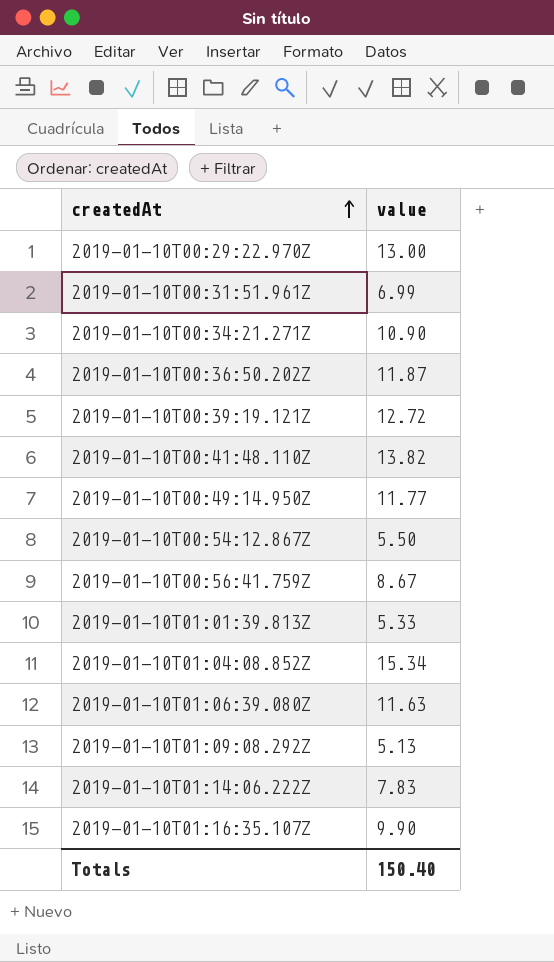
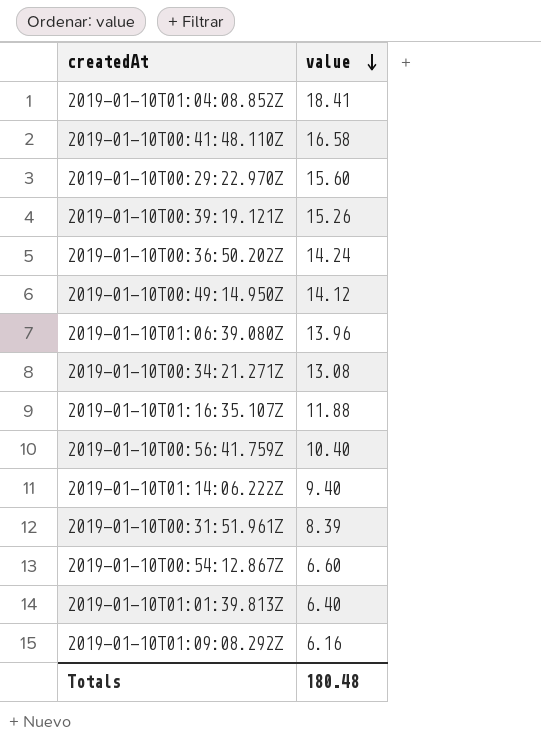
row order: createdAt ascending -> value descending
2019-01-10T01:04:08.852Z | value: 15.34 -> 18.41
2019-01-10T00:41:48.110Z | value: 13.82 -> 16.58
2019-01-10T00:29:22.970Z | value: 13.00 -> 15.60
2019-01-10T00:39:19.121Z | value: 12.72 -> 15.26
2019-01-10T00:36:50.202Z | value: 11.87 -> 14.24
2019-01-10T00:49:14.950Z | value: 11.77 -> 14.12
2019-01-10T01:06:39.080Z | value: 11.63 -> 13.96
2019-01-10T00:34:21.271Z | value: 10.90 -> 13.08
2019-01-10T01:16:35.107Z | value: 9.90 -> 11.88
2019-01-10T00:56:41.759Z | value: 8.67 -> 10.40
2019-01-10T01:14:06.222Z | value: 7.83 -> 9.40
2019-01-10T00:31:51.961Z | value: 6.99 -> 8.39
2019-01-10T00:54:12.867Z | value: 5.50 -> 6.60
2019-01-10T01:01:39.813Z | value: 5.33 -> 6.40
2019-01-10T01:09:08.292Z | value: 5.13 -> 6.16
Totals | value: 150.40 -> 180.48

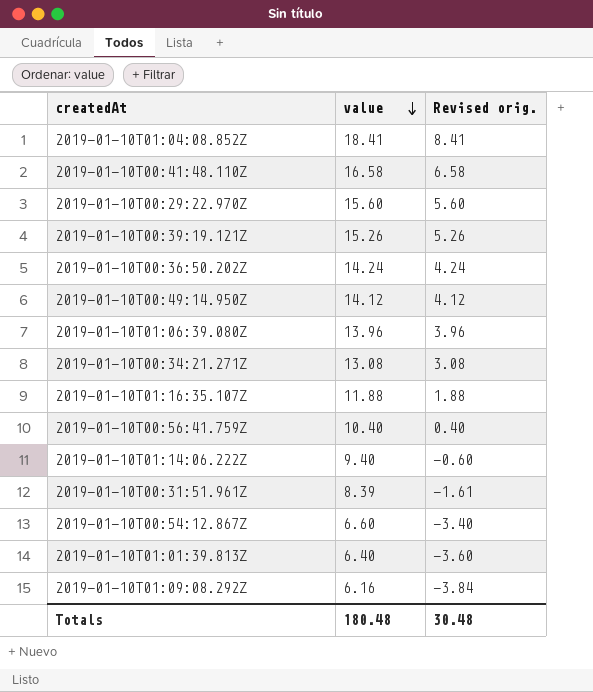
column Revised orig. | formula: none -> [value] - 10

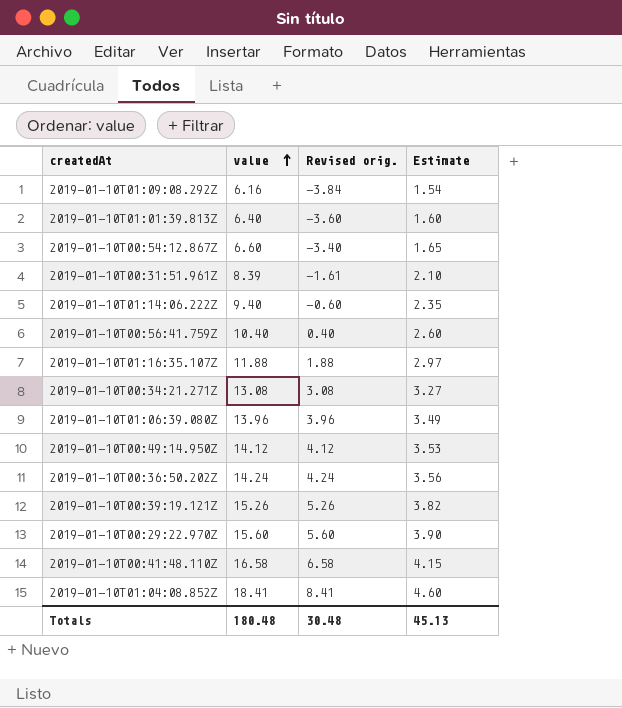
row order: value descending -> value ascending
column Estimate | formula: none -> [value] * 0.25

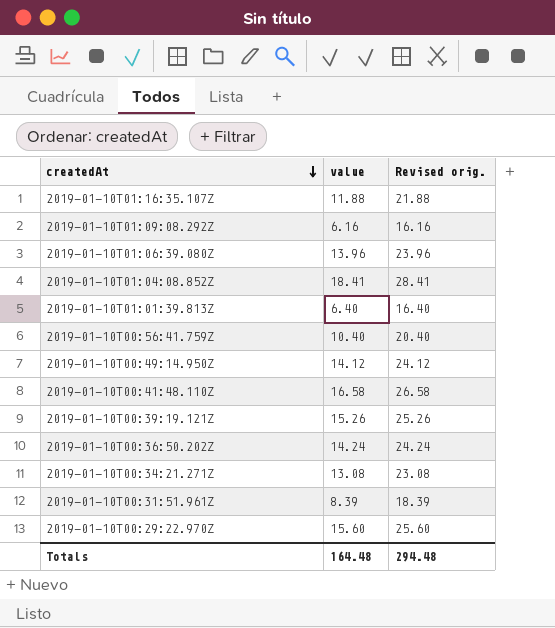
row order: value ascending -> createdAt descending
column Estimate | formula: [value] * 0.25 -> none
column Revised orig. | formula: [value] - 10 -> [value] + 10
row 2019-01-10T00:54:12.867Z: 6.60 | -3.40 | 1.65 -> none
row 2019-01-10T01:14:06.222Z: 9.40 | -0.60 | 2.35 -> none
Totals | value: 180.48 -> 164.48
Totals | Revised orig.: 30.48 -> 294.48

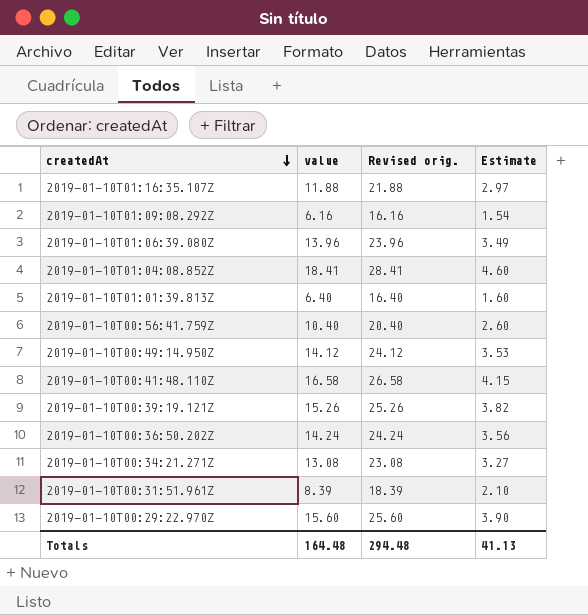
column Estimate | formula: none -> [value] * 0.25

